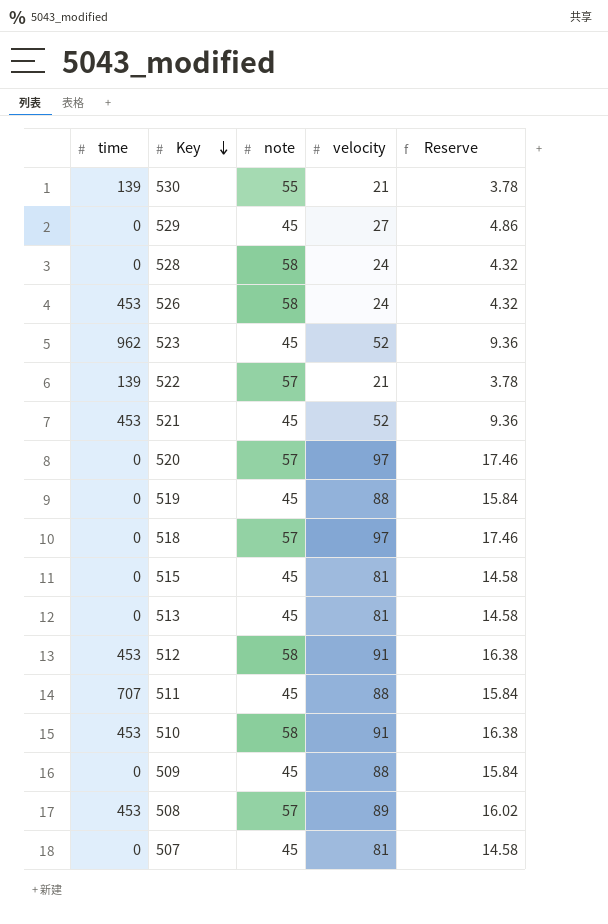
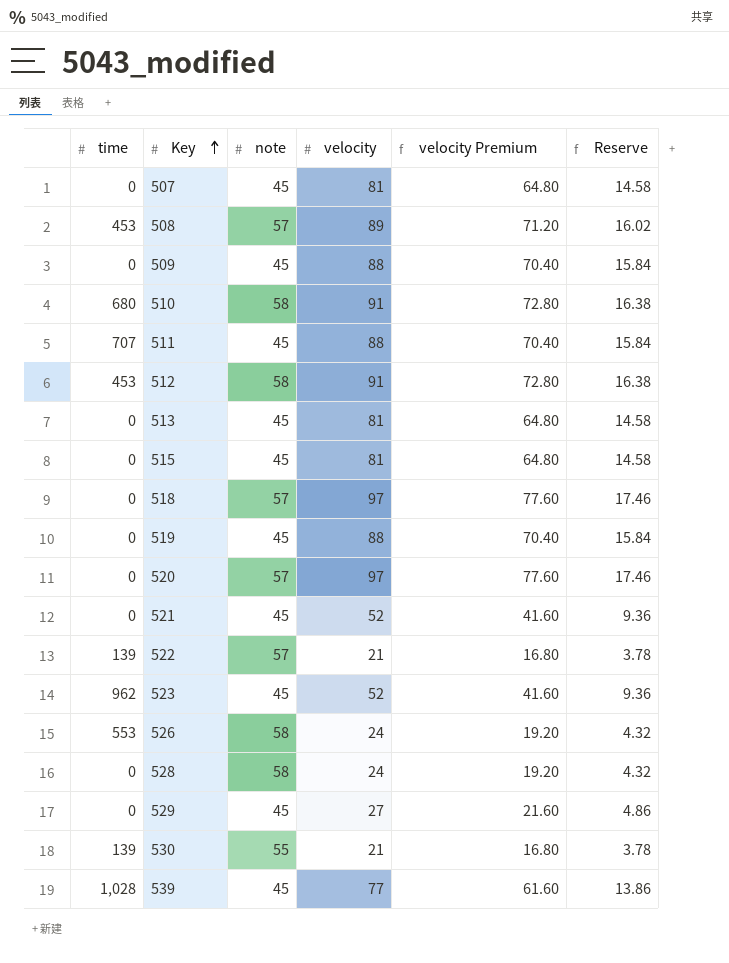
row order: Key descending -> Key ascending
column velocity Premium | formula: none -> [velocity] * 0.8
510 | time: 453 -> 680
521 | time: 453 -> 0
526 | time: 453 -> 553
row 539: none -> 1,028 | 45 | 77 | 61.60 | 13.86

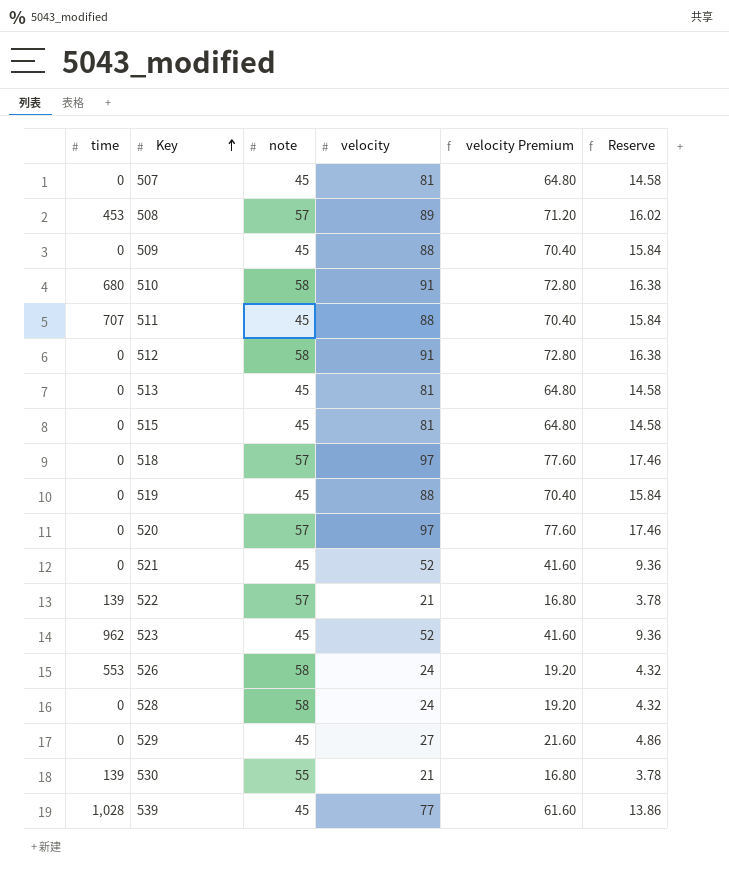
512 | time: 453 -> 0

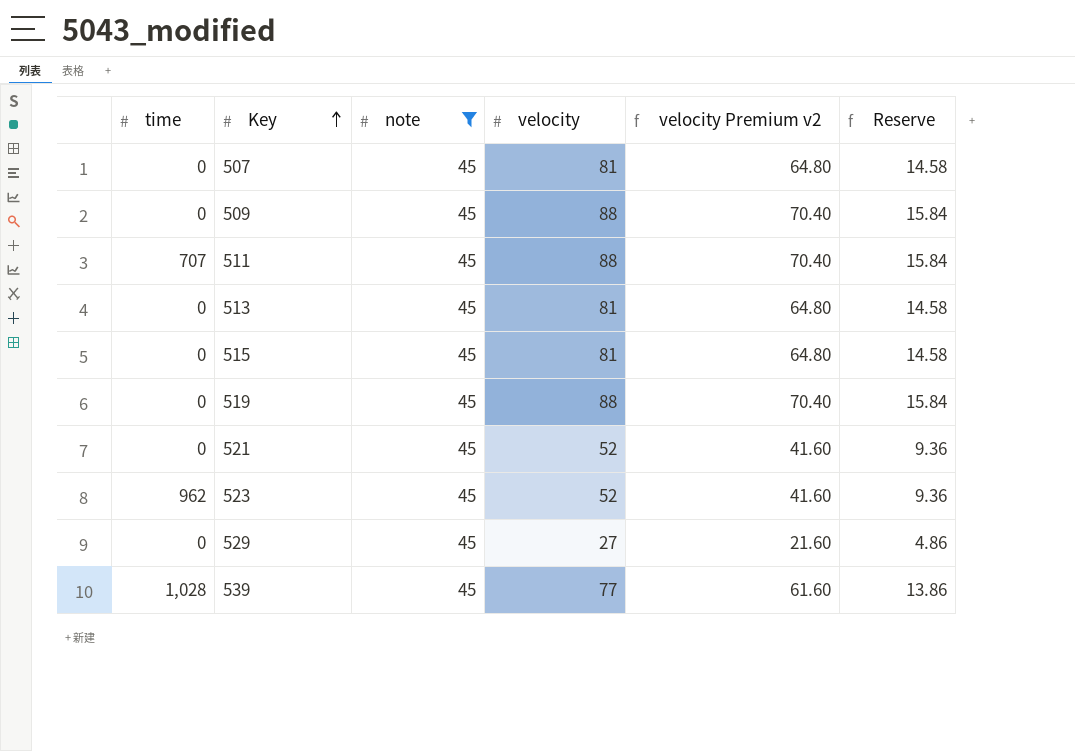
filter: none -> note = 45
column name: velocity Premium -> velocity Premium v2

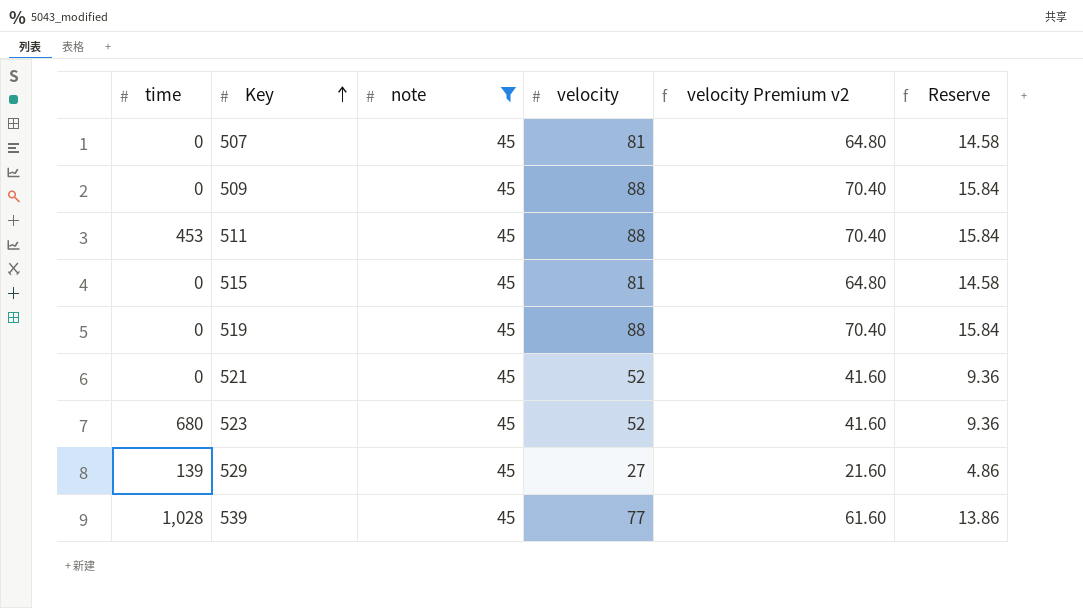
row 513: 0 | 45 | 81 | 64.80 | 14.58 -> none
511 | time: 707 -> 453
523 | time: 962 -> 680
529 | time: 0 -> 139

